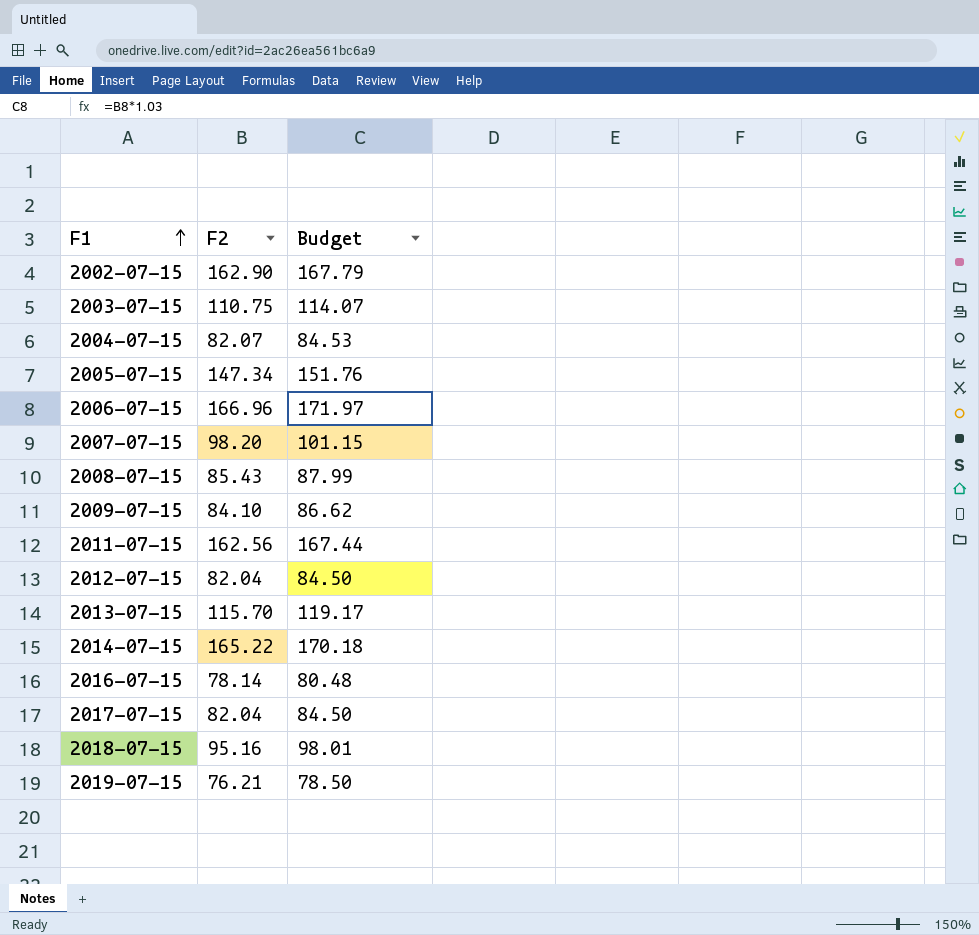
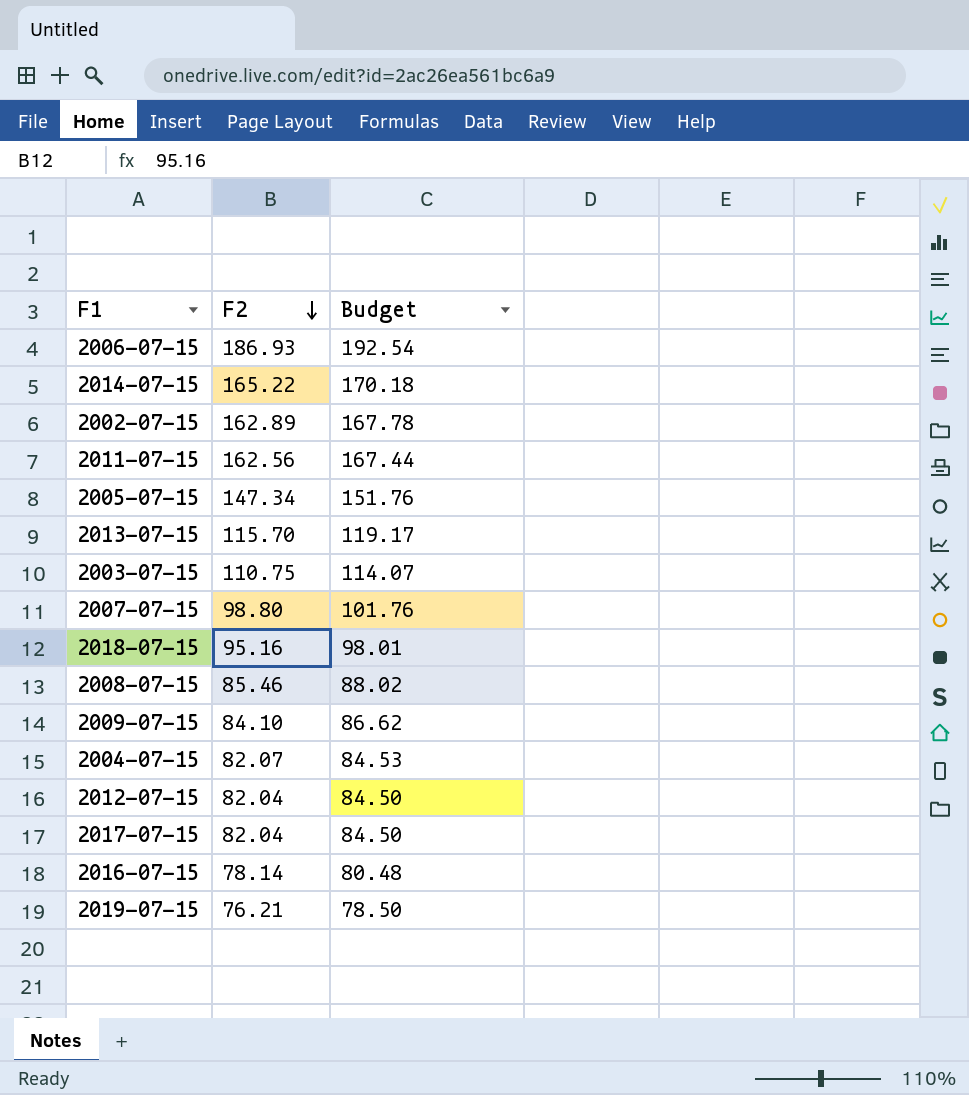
row order: F1 ascending -> F2 descending
2006-07-15 | F2: 166.96 -> 186.93
2006-07-15 | Budget: 171.97 -> 192.54
2002-07-15 | F2: 162.90 -> 162.89
2002-07-15 | Budget: 167.79 -> 167.78
2007-07-15 | F2: 98.20 -> 98.80
2007-07-15 | Budget: 101.15 -> 101.76
2008-07-15 | F2: 85.43 -> 85.46
2008-07-15 | Budget: 87.99 -> 88.02

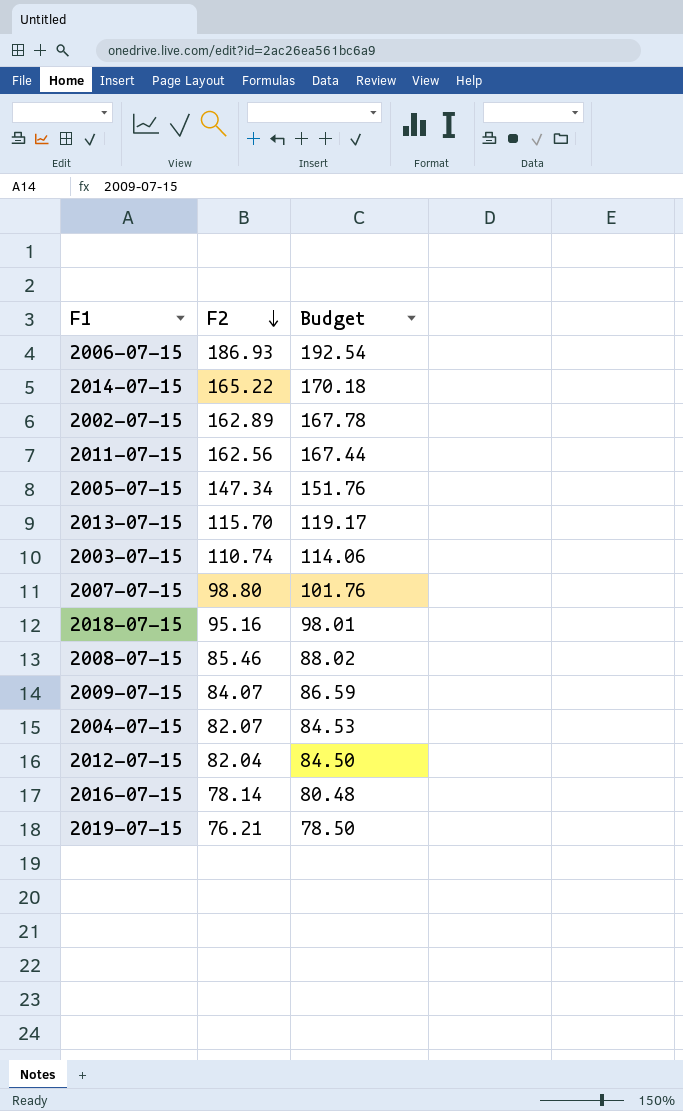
row 2017-07-15: 82.04 | 84.50 -> none
2003-07-15 | F2: 110.75 -> 110.74
2003-07-15 | Budget: 114.07 -> 114.06
2009-07-15 | F2: 84.10 -> 84.07
2009-07-15 | Budget: 86.62 -> 86.59

